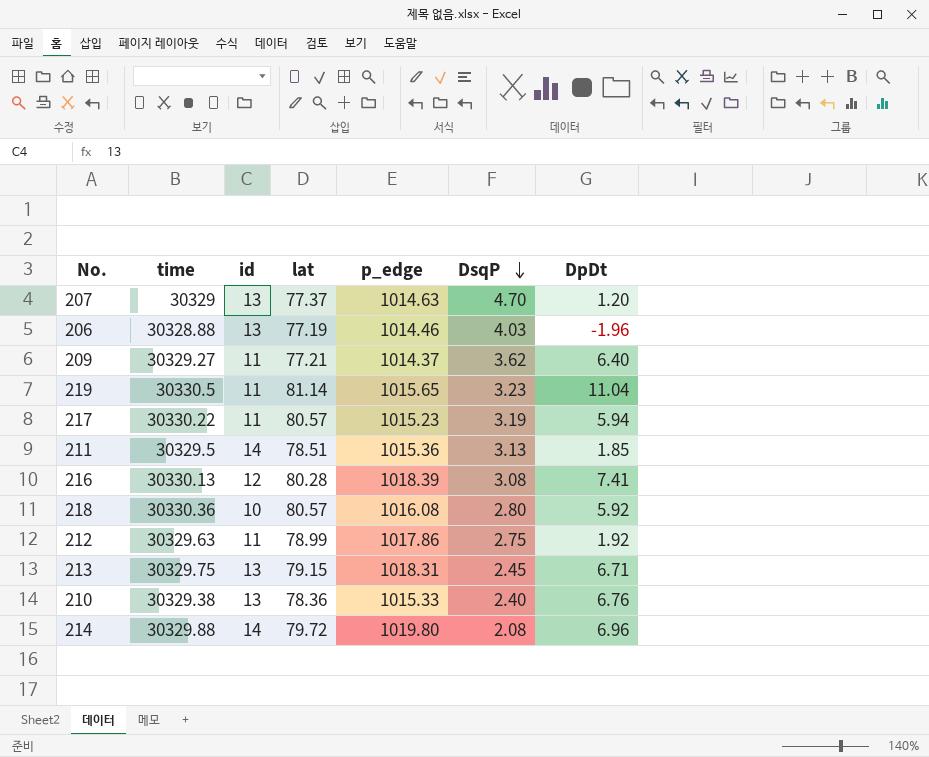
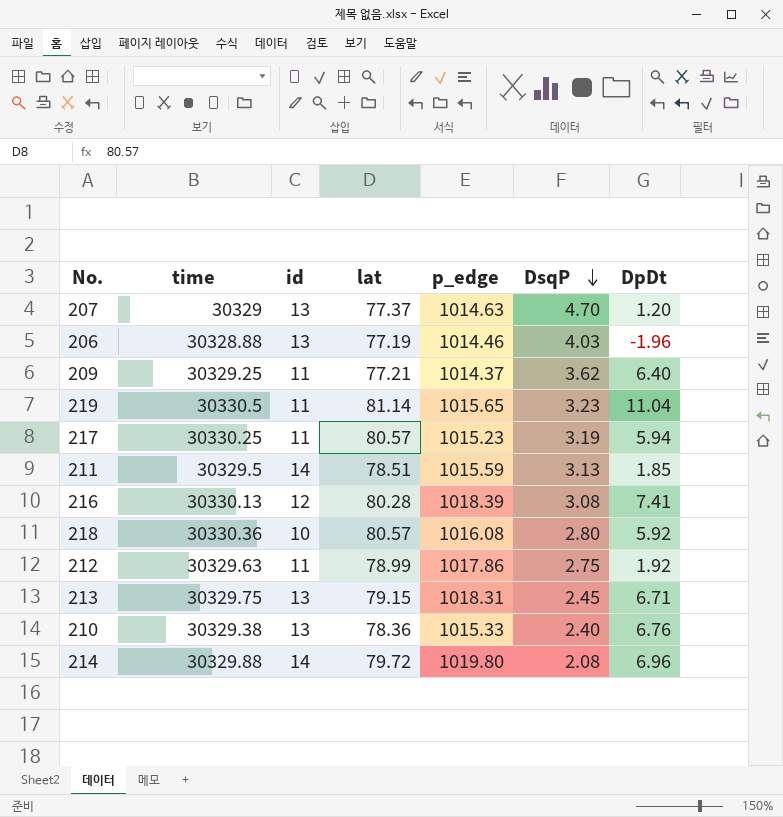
209 | time: 30329.27 -> 30329.25
217 | time: 30330.22 -> 30330.25
211 | p_edge: 1015.36 -> 1015.59

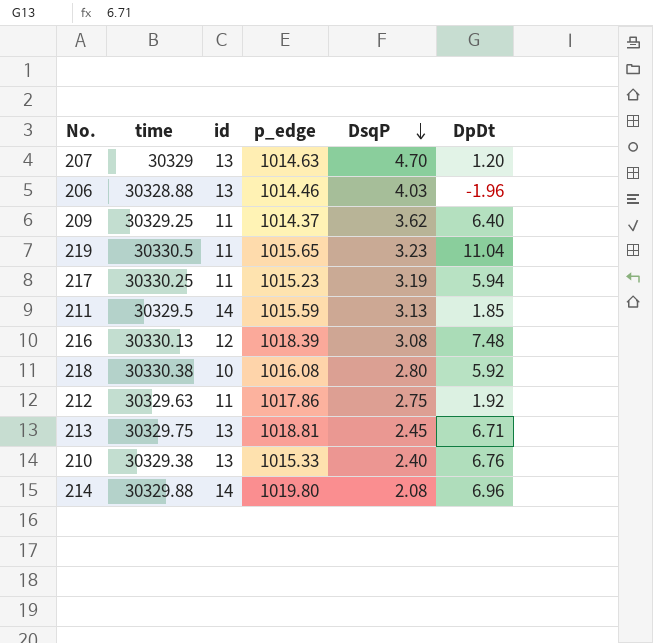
column lat | position: 4 -> none
216 | DpDt: 7.41 -> 7.48
218 | time: 30330.36 -> 30330.38
213 | p_edge: 1018.31 -> 1018.81

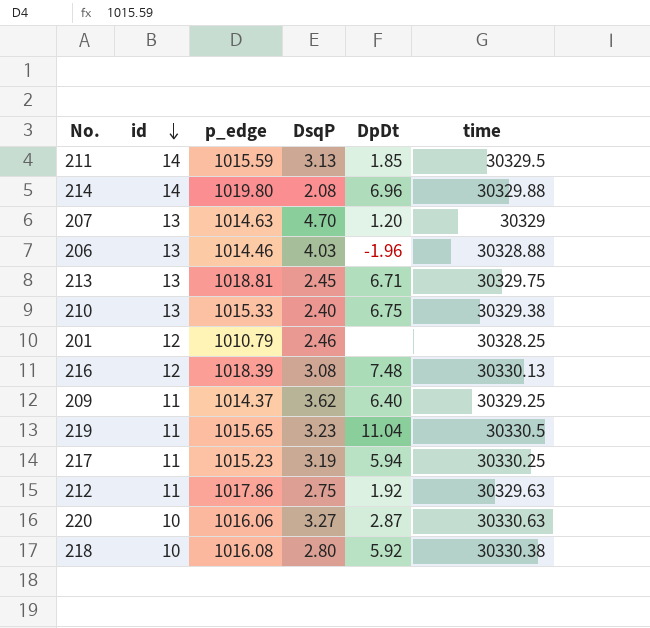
row order: DsqP descending -> id descending
column time | position: 2 -> 6
210 | DpDt: 6.76 -> 6.75
row 201: none -> 12 | 1010.79 | 2.46 | none | 30328.25
row 220: none -> 10 | 1016.06 | 3.27 | 2.87 | 30330.63

